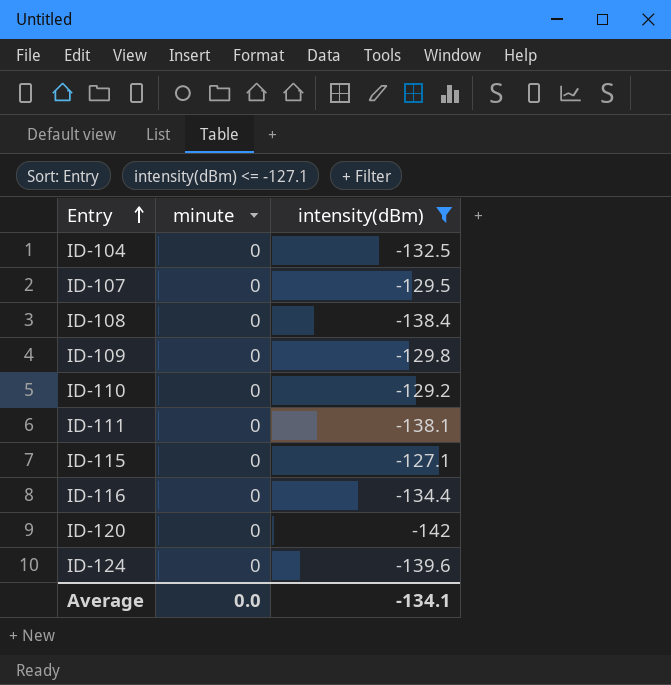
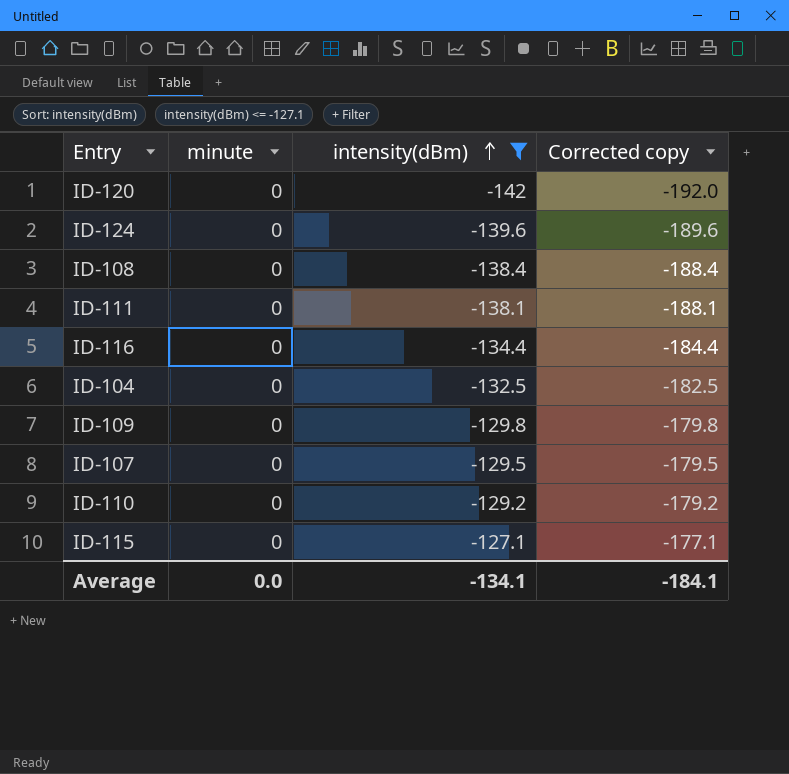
row order: Entry ascending -> intensity(dBm) ascending
column Corrected copy | formula: none -> [intensity(dBm)] - 50

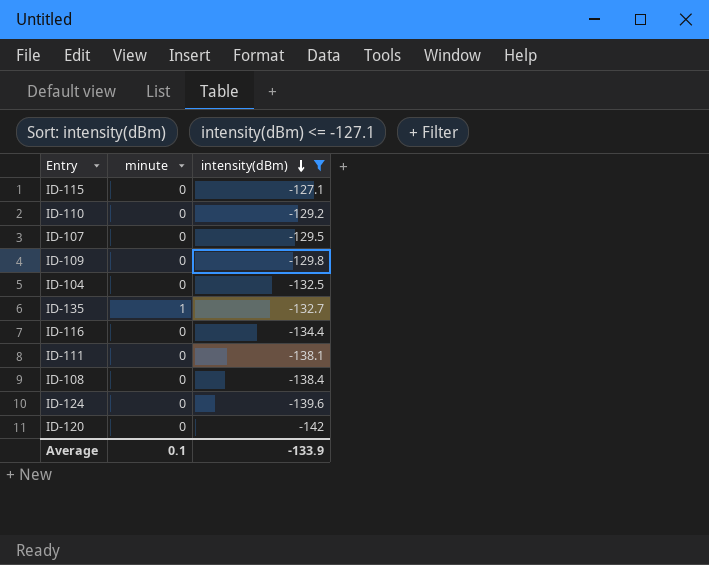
row order: intensity(dBm) ascending -> intensity(dBm) descending
column Corrected copy | formula: [intensity(dBm)] - 50 -> none
row ID-135: none -> 1 | -132.7
Average | minute: 0.0 -> 0.1
Average | intensity(dBm): -134.1 -> -133.9

